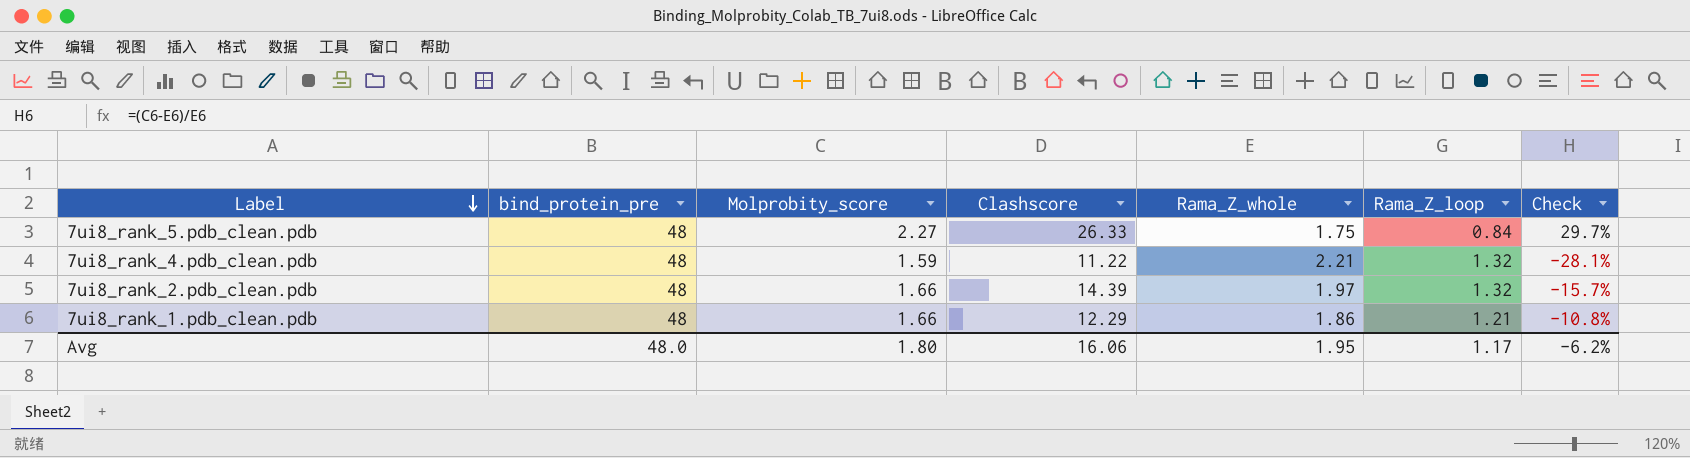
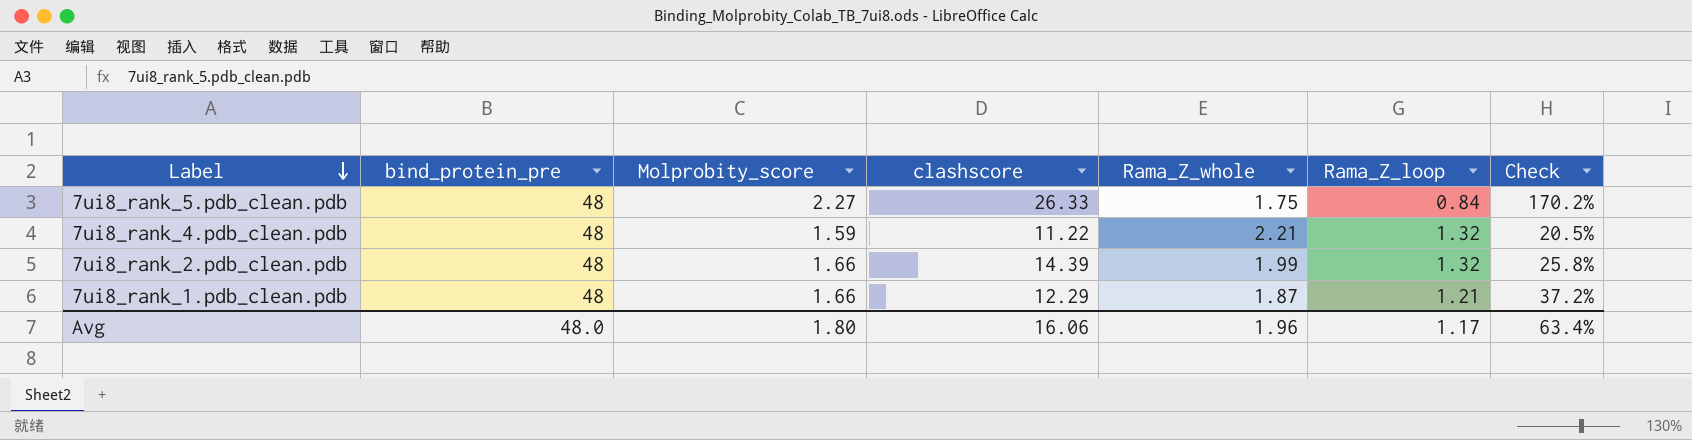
column name: Clashscore -> clashscore
column Check | formula: ([Molprobity_score] - [Rama_Z_whole]) / [Rama_Z_whole] -> ([Molprobity_score] - [Rama_Z_loop]) / [Rama_Z_loop]
7ui8_rank_2.pdb_clean.pdb | Rama_Z_whole: 1.97 -> 1.99
7ui8_rank_1.pdb_clean.pdb | Rama_Z_whole: 1.86 -> 1.87
Avg | Rama_Z_whole: 1.95 -> 1.96
Avg | Check: -6.2% -> 63.4%

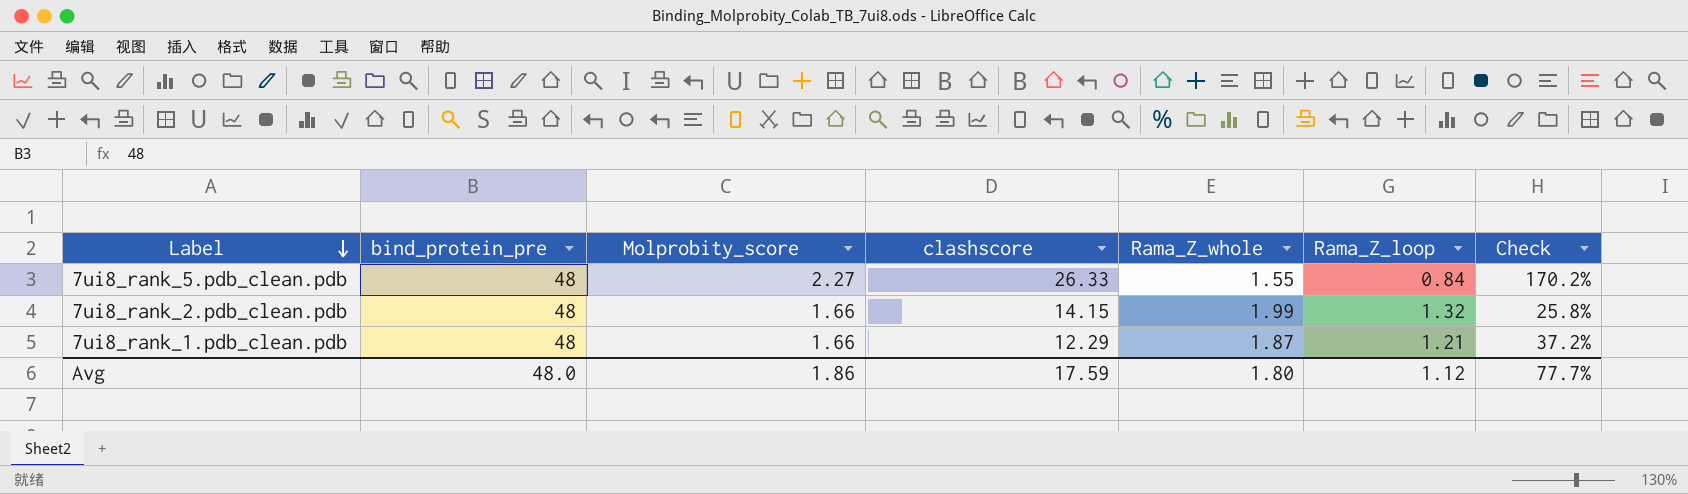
row 7ui8_rank_4.pdb_clean.pdb: 48 | 1.59 | 11.22 | 2.21 | 1.32 | 20.5% -> none
7ui8_rank_5.pdb_clean.pdb | Rama_Z_whole: 1.75 -> 1.55
7ui8_rank_2.pdb_clean.pdb | clashscore: 14.39 -> 14.15
Avg | Molprobity_score: 1.80 -> 1.86
Avg | clashscore: 16.06 -> 17.59
Avg | Rama_Z_whole: 1.96 -> 1.80
Avg | Rama_Z_loop: 1.17 -> 1.12
Avg | Check: 63.4% -> 77.7%

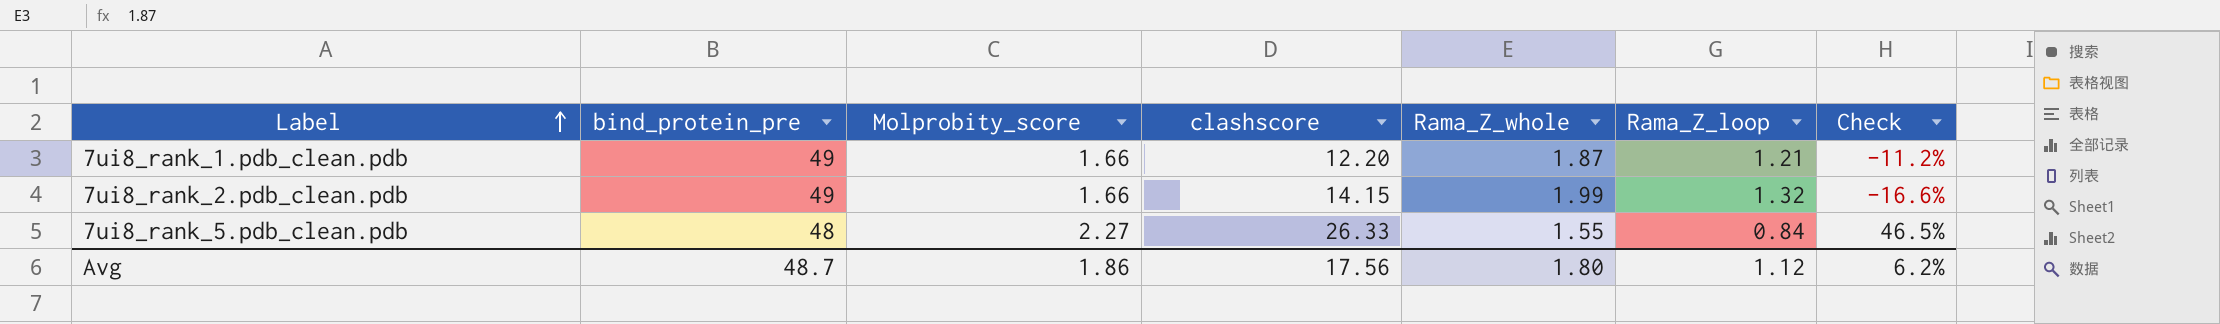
row order: Label descending -> Label ascending
column Check | formula: ([Molprobity_score] - [Rama_Z_loop]) / [Rama_Z_loop] -> ([Molprobity_score] - [Rama_Z_whole]) / [Rama_Z_whole]
7ui8_rank_1.pdb_clean.pdb | bind_protein_pre: 48 -> 49
7ui8_rank_1.pdb_clean.pdb | clashscore: 12.29 -> 12.20
7ui8_rank_2.pdb_clean.pdb | bind_protein_pre: 48 -> 49
Avg | bind_protein_pre: 48.0 -> 48.7
Avg | clashscore: 17.59 -> 17.56
Avg | Check: 77.7% -> 6.2%

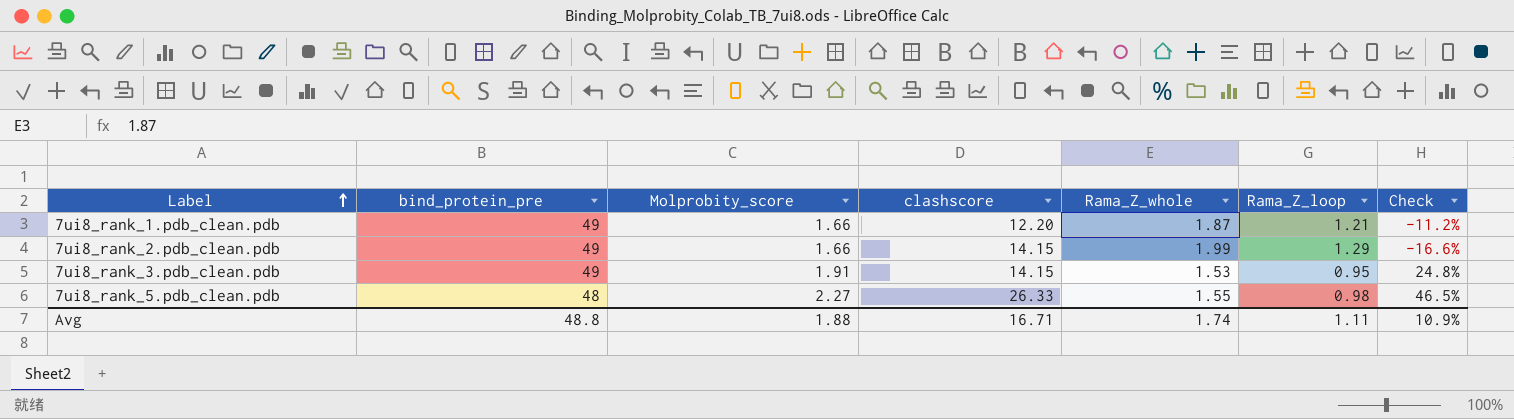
7ui8_rank_2.pdb_clean.pdb | Rama_Z_loop: 1.32 -> 1.29
row 7ui8_rank_3.pdb_clean.pdb: none -> 49 | 1.91 | 14.15 | 1.53 | 0.95 | 24.8%
7ui8_rank_5.pdb_clean.pdb | Rama_Z_loop: 0.84 -> 0.98
Avg | bind_protein_pre: 48.7 -> 48.8
Avg | Molprobity_score: 1.86 -> 1.88
Avg | clashscore: 17.56 -> 16.71
Avg | Rama_Z_whole: 1.80 -> 1.74
Avg | Rama_Z_loop: 1.12 -> 1.11
Avg | Check: 6.2% -> 10.9%

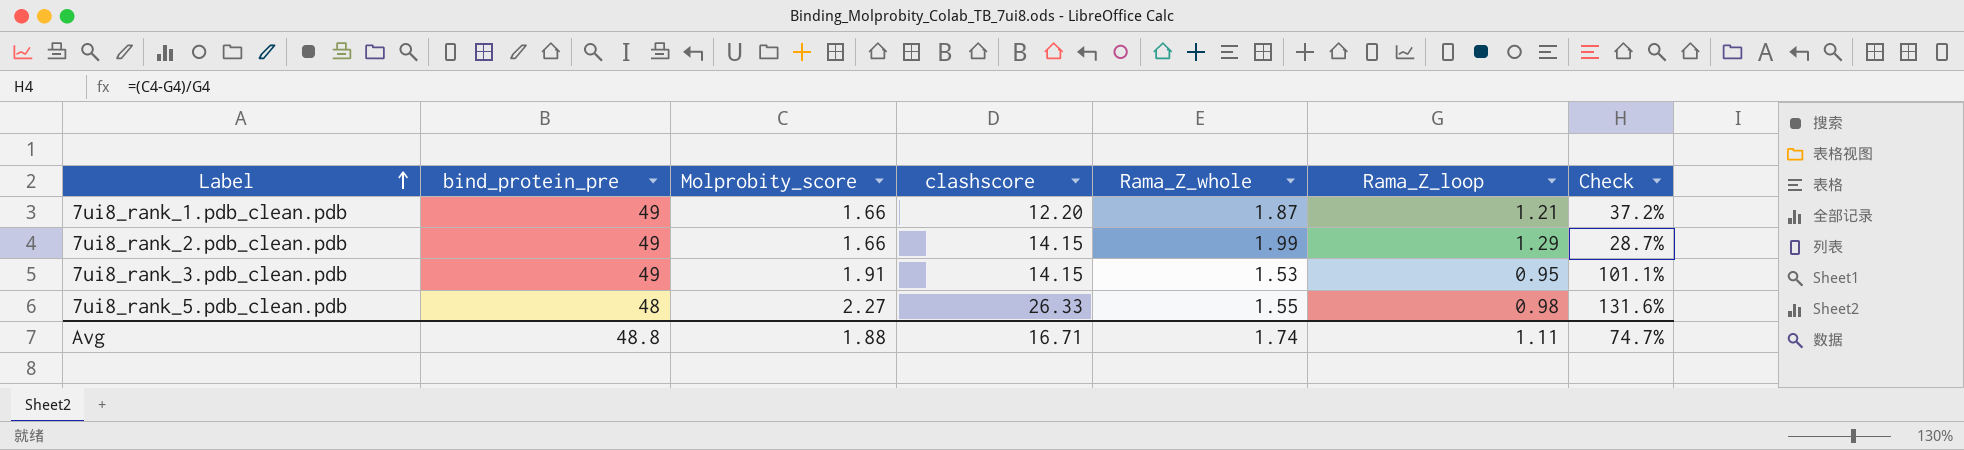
column Check | formula: ([Molprobity_score] - [Rama_Z_whole]) / [Rama_Z_whole] -> ([Molprobity_score] - [Rama_Z_loop]) / [Rama_Z_loop]
Avg | Check: 10.9% -> 74.7%

